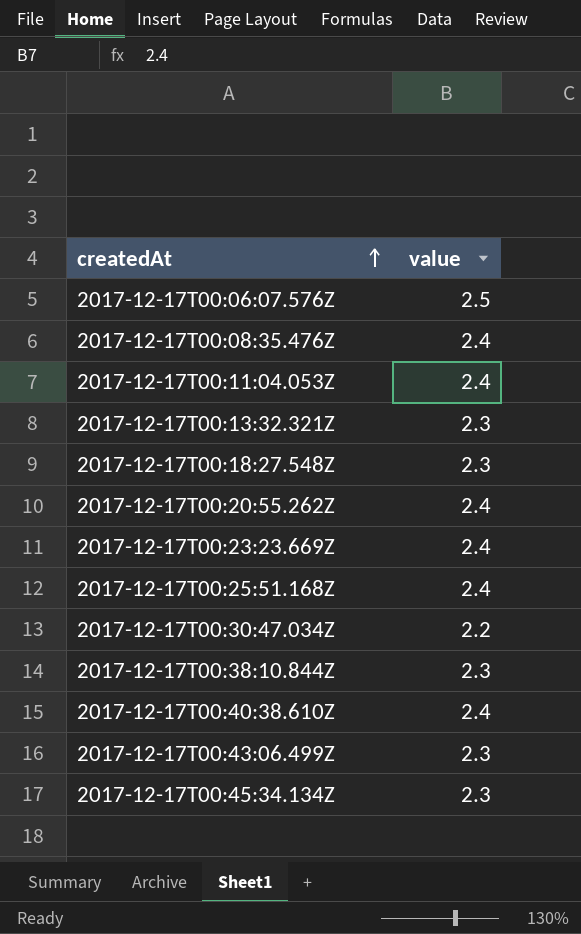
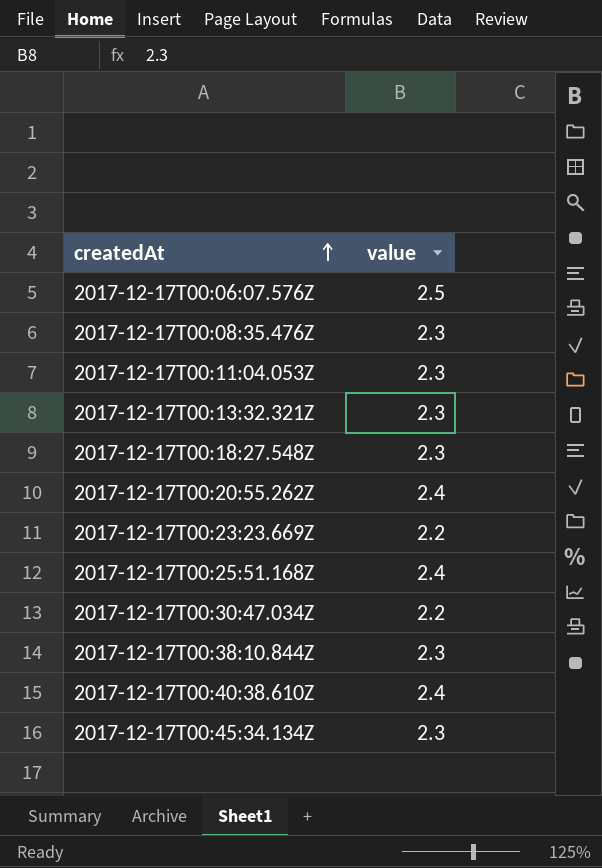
row 2017-12-17T00:43:06.499Z: 2.3 -> none
2017-12-17T00:08:35.476Z | value: 2.4 -> 2.3
2017-12-17T00:11:04.053Z | value: 2.4 -> 2.3
2017-12-17T00:23:23.669Z | value: 2.4 -> 2.2

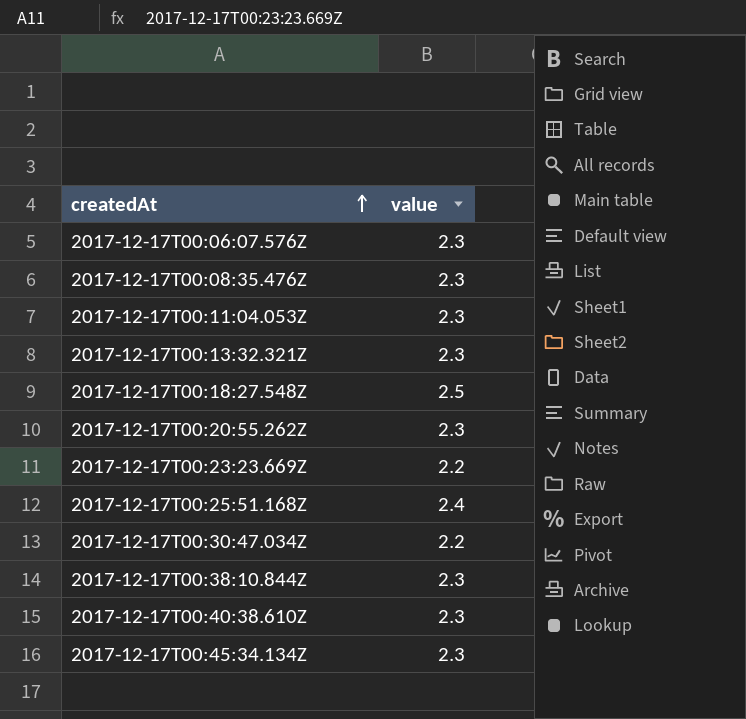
2017-12-17T00:06:07.576Z | value: 2.5 -> 2.3
2017-12-17T00:18:27.548Z | value: 2.3 -> 2.5
2017-12-17T00:20:55.262Z | value: 2.4 -> 2.3
2017-12-17T00:40:38.610Z | value: 2.4 -> 2.3

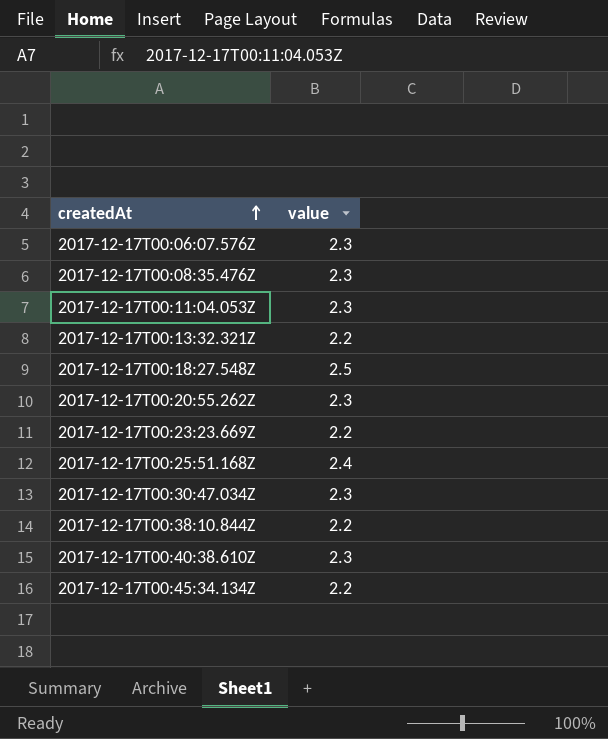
2017-12-17T00:13:32.321Z | value: 2.3 -> 2.2
2017-12-17T00:30:47.034Z | value: 2.2 -> 2.3
2017-12-17T00:38:10.844Z | value: 2.3 -> 2.2
2017-12-17T00:45:34.134Z | value: 2.3 -> 2.2

